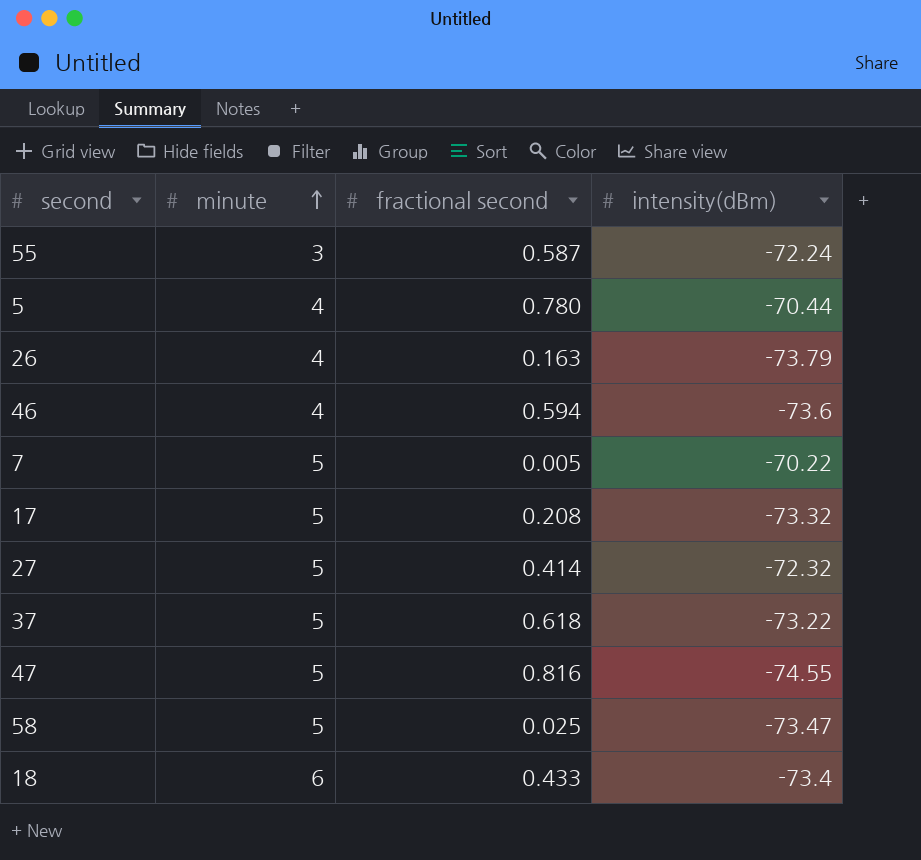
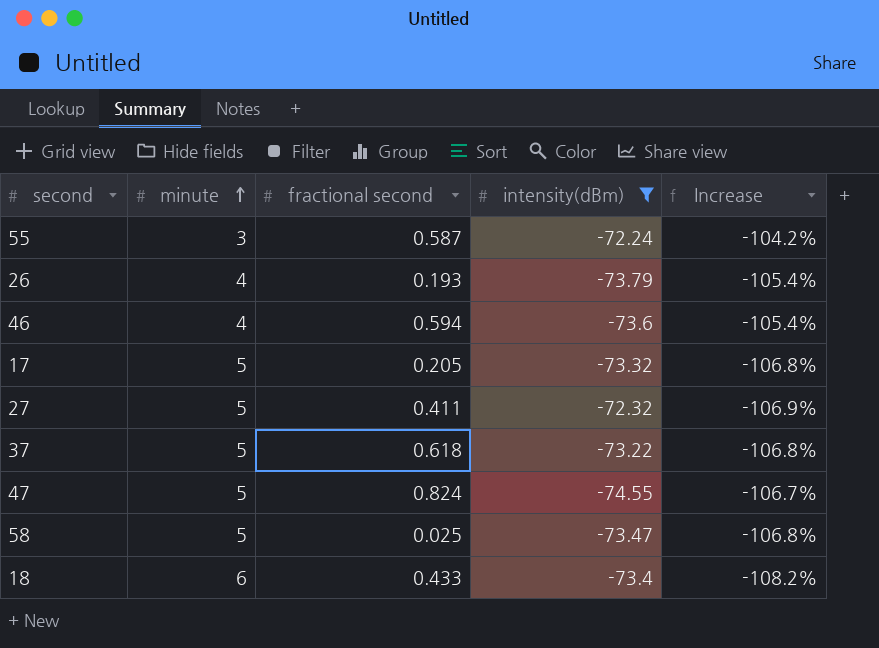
filter: none -> intensity(dBm) <= -72.24
column Increase | formula: none -> ([minute] - [intensity(dBm)]) / [intensity(dBm)]
26 | fractional second: 0.163 -> 0.193
17 | fractional second: 0.208 -> 0.205
27 | fractional second: 0.414 -> 0.411
47 | fractional second: 0.816 -> 0.824

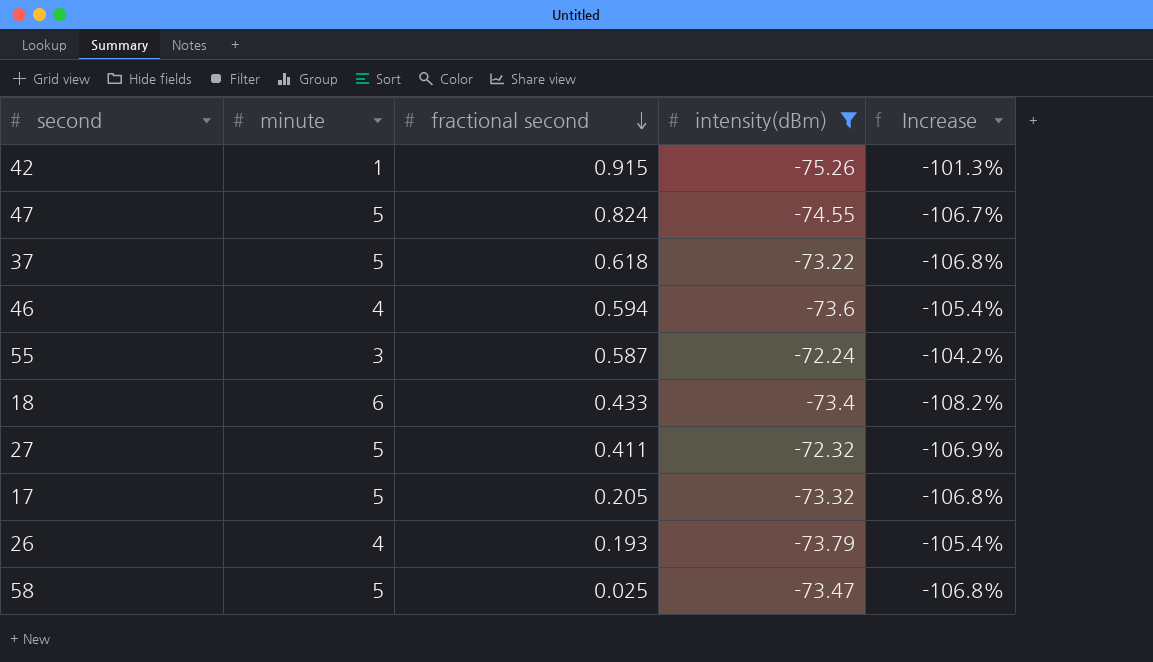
row order: minute ascending -> fractional second descending
row 42: none -> 1 | 0.915 | -75.26 | -101.3%

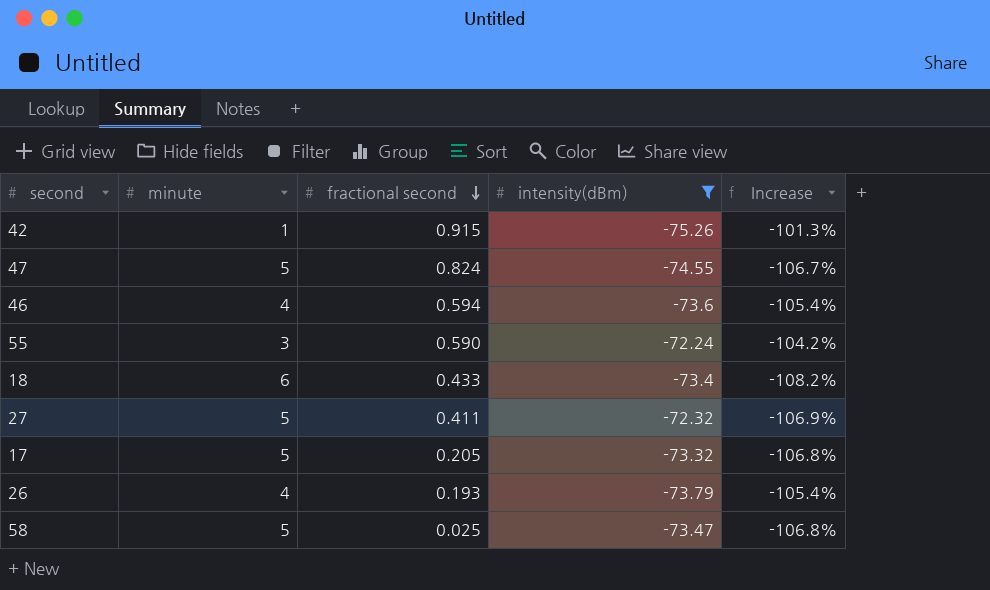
row 37: 5 | 0.618 | -73.22 | -106.8% -> none
55 | fractional second: 0.587 -> 0.590

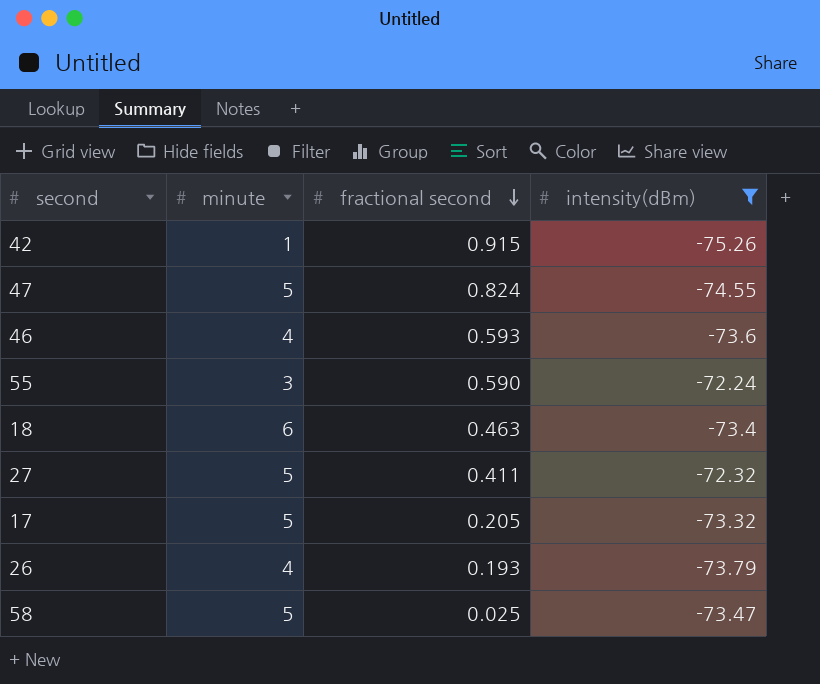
column Increase | formula: ([minute] - [intensity(dBm)]) / [intensity(dBm)] -> none
46 | fractional second: 0.594 -> 0.593
18 | fractional second: 0.433 -> 0.463

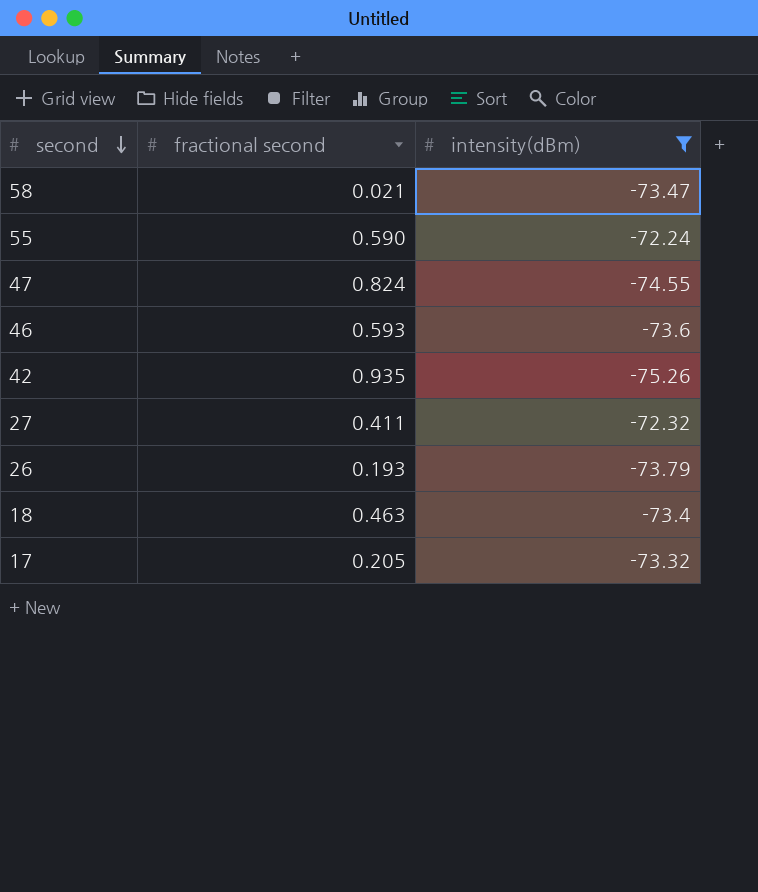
row order: fractional second descending -> second descending
column minute | position: 2 -> none
58 | fractional second: 0.025 -> 0.021
42 | fractional second: 0.915 -> 0.935

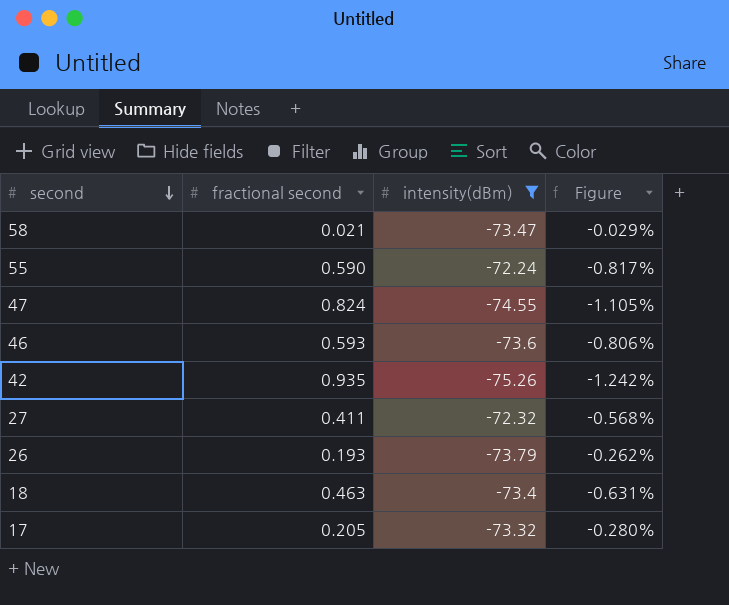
column Figure | formula: none -> [fractional second] / [intensity(dBm)]

